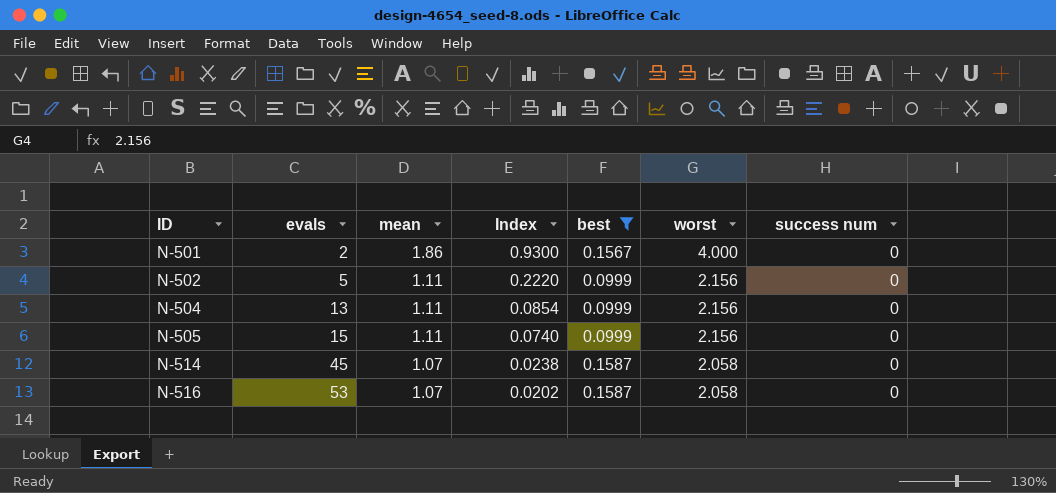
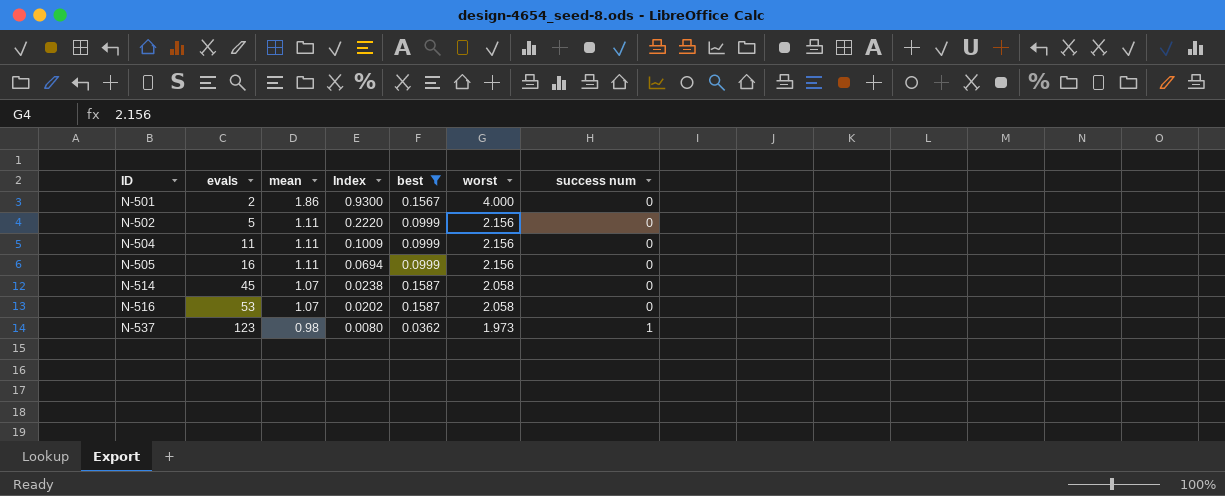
N-504 | evals: 13 -> 11
N-504 | Index: 0.0854 -> 0.1009
N-505 | evals: 15 -> 16
N-505 | Index: 0.0740 -> 0.0694
row N-537: none -> 123 | 0.98 | 0.0080 | 0.0362 | 1.973 | 1

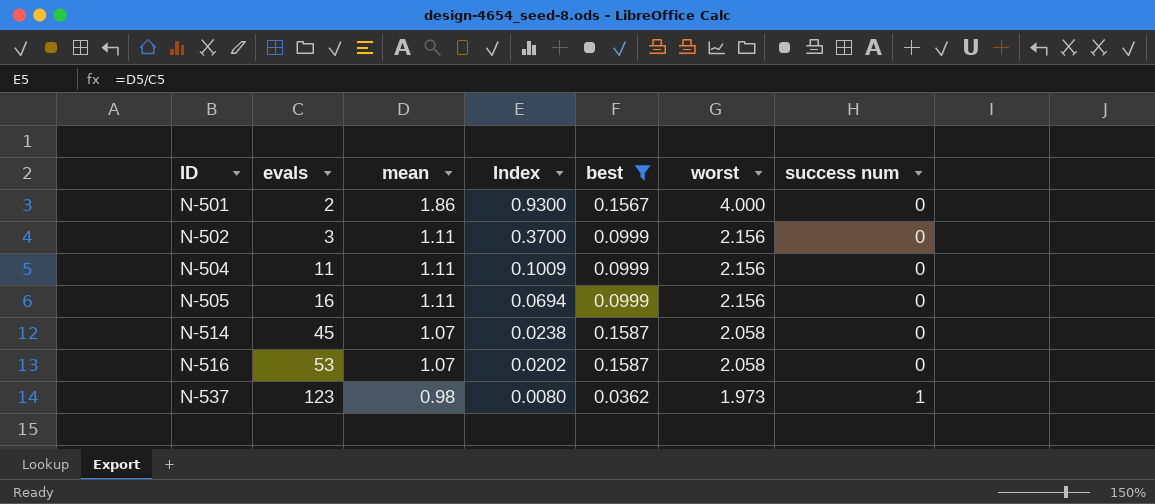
N-502 | evals: 5 -> 3
N-502 | Index: 0.2220 -> 0.3700

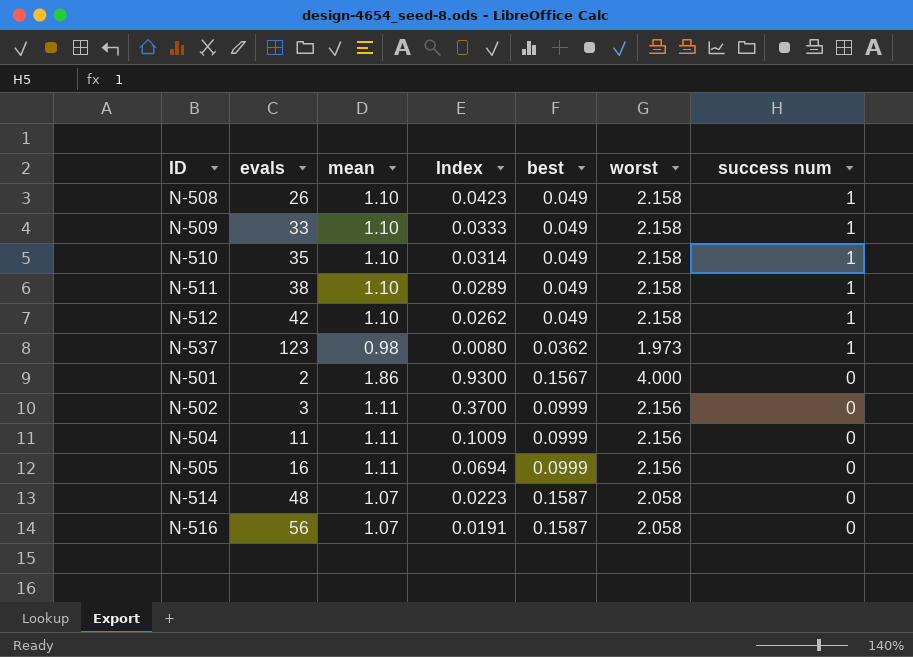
filter: best != 0.049 -> none
row order: ID ascending -> success num descending
N-514 | evals: 45 -> 48
N-514 | Index: 0.0238 -> 0.0223
N-516 | evals: 53 -> 56
N-516 | Index: 0.0202 -> 0.0191

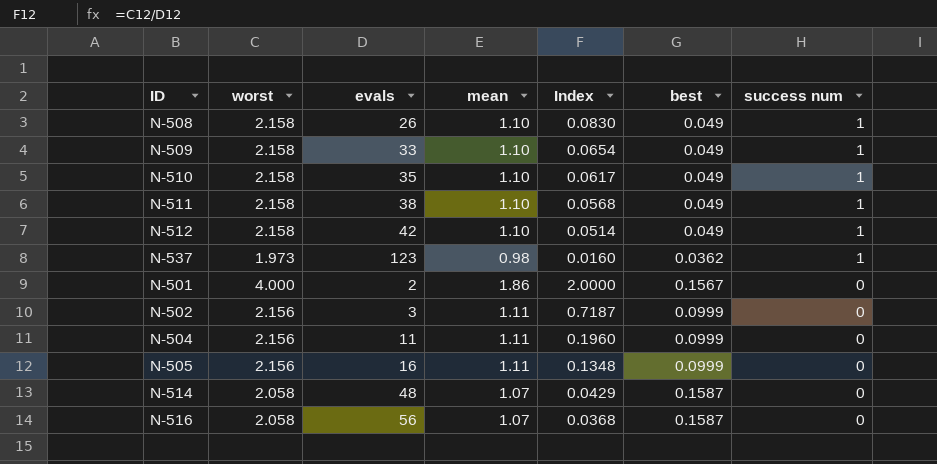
column worst | position: 6 -> 2
column Index | formula: [mean] / [evals] -> [worst] / [evals]

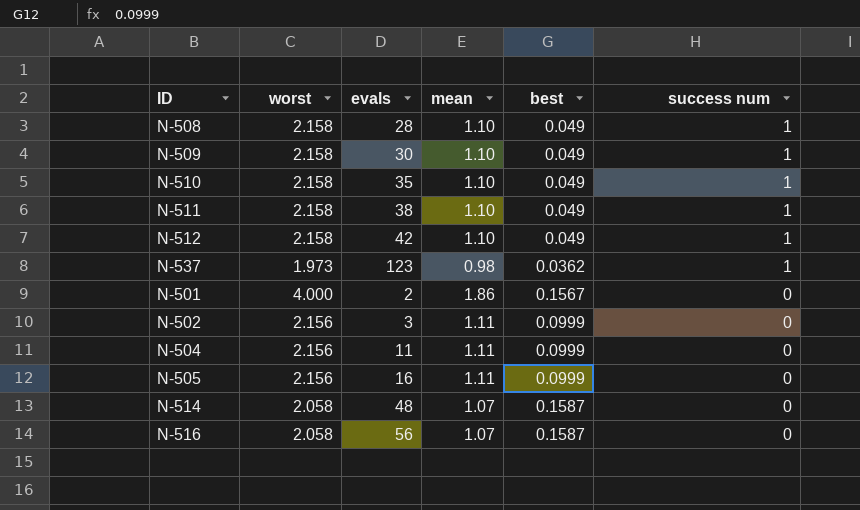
column Index | formula: [worst] / [evals] -> none
N-508 | evals: 26 -> 28
N-509 | evals: 33 -> 30

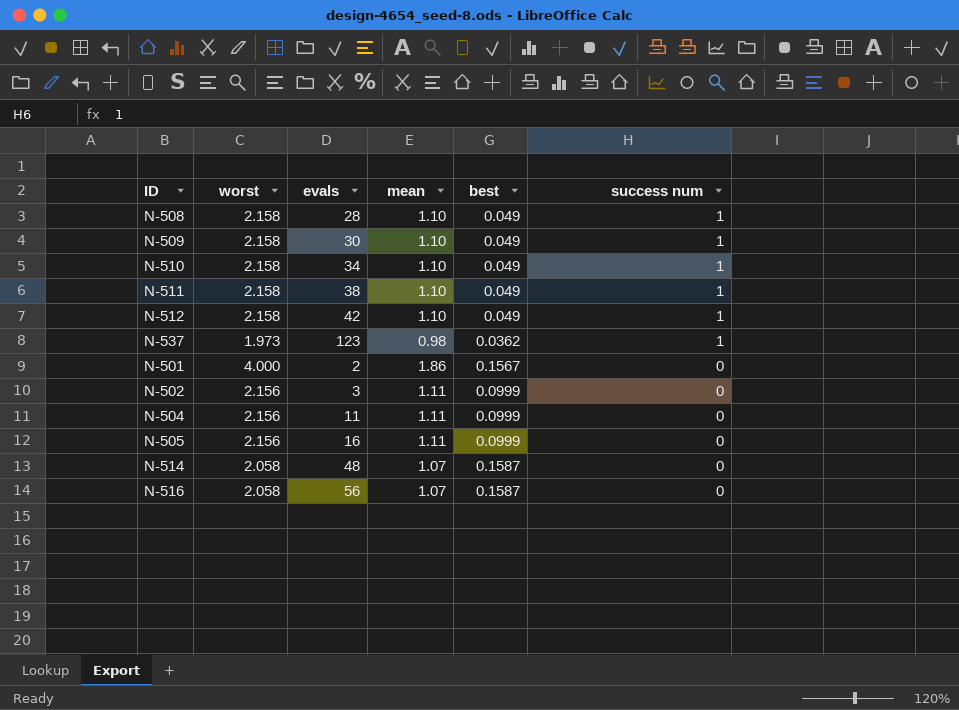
N-510 | evals: 35 -> 34

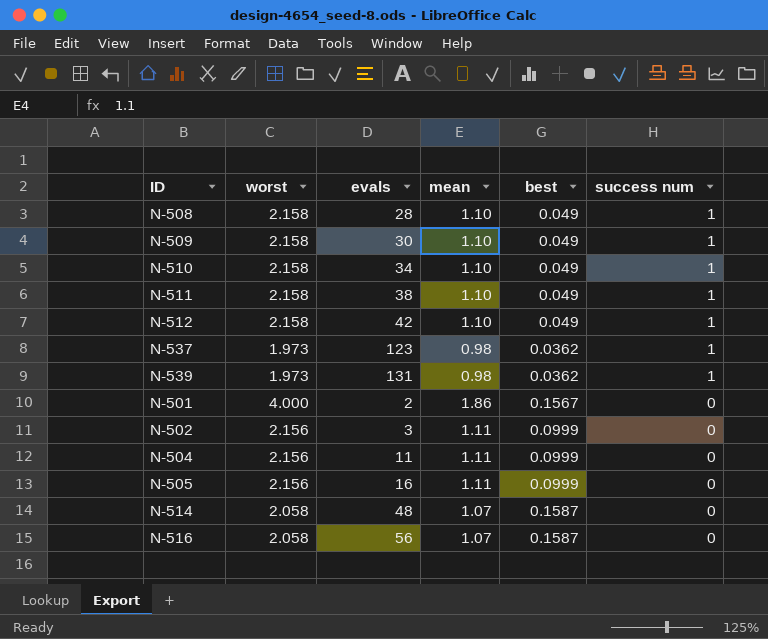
row N-539: none -> 1.973 | 131 | 0.98 | 0.0362 | 1

